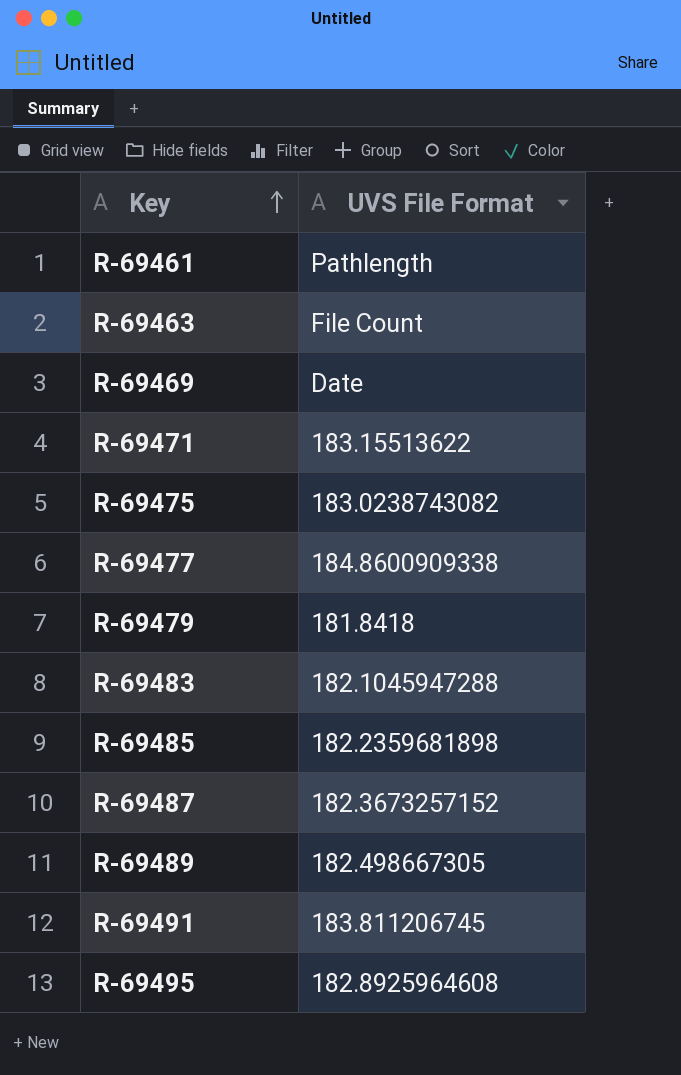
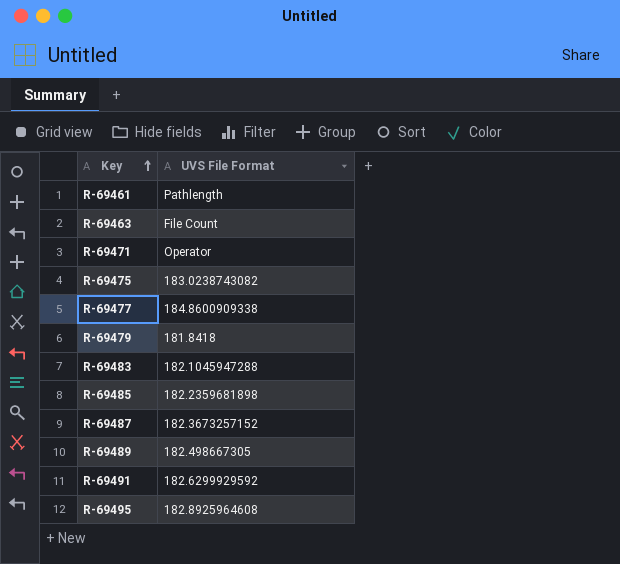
row R-69469: Date -> none
R-69471 | UVS File Format: 183.15513622 -> Operator
R-69491 | UVS File Format: 183.811206745 -> 182.6299929592

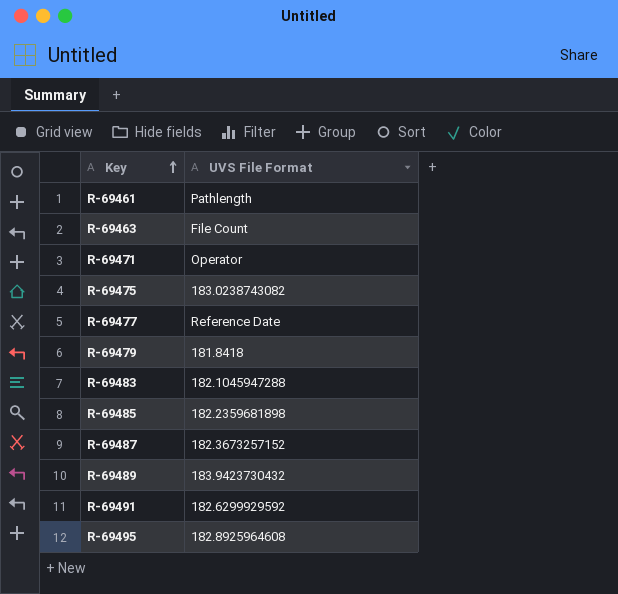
R-69477 | UVS File Format: 184.8600909338 -> Reference Date
R-69489 | UVS File Format: 182.498667305 -> 183.9423730432

